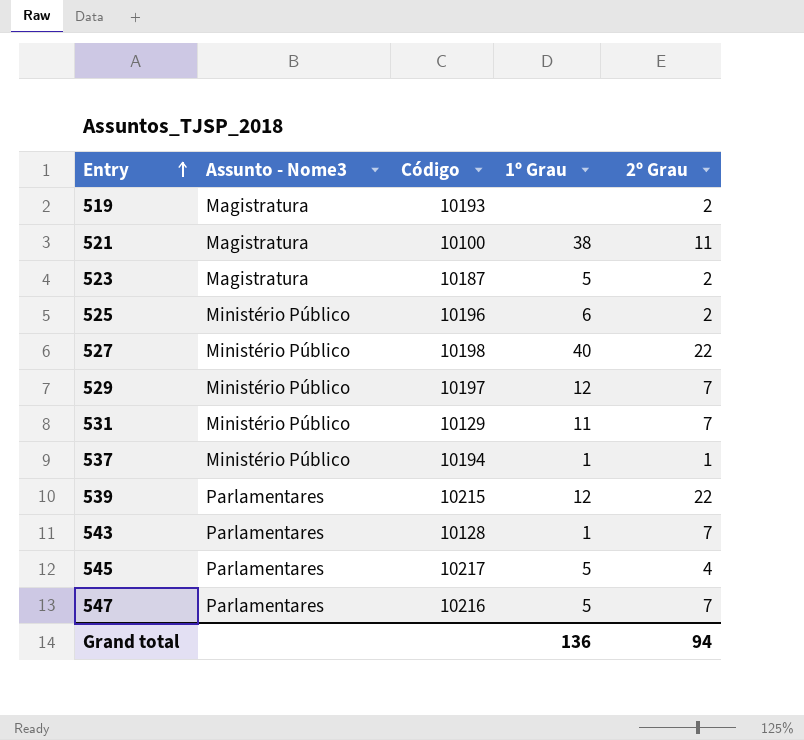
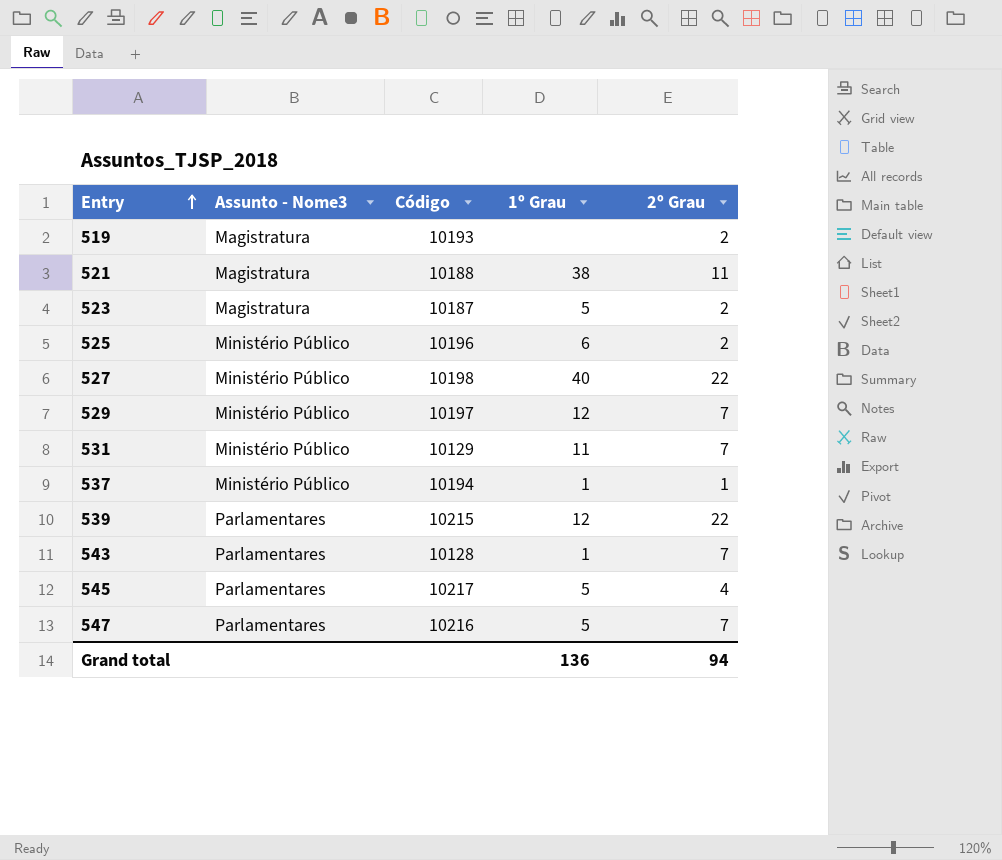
521 | Código: 10100 -> 10188

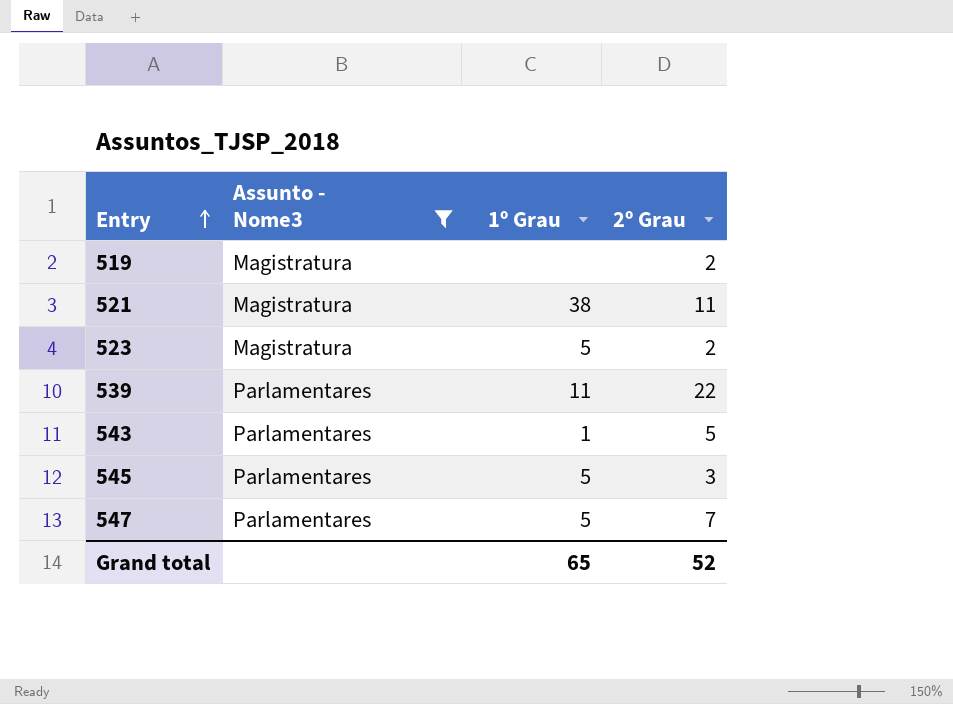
filter: none -> Assunto - Nome3 != Ministério Público
column Código | position: 3 -> none
539 | 1º Grau: 12 -> 11
543 | 2º Grau: 7 -> 5
545 | 2º Grau: 4 -> 3
Grand total | 1º Grau: 136 -> 65
Grand total | 2º Grau: 94 -> 52

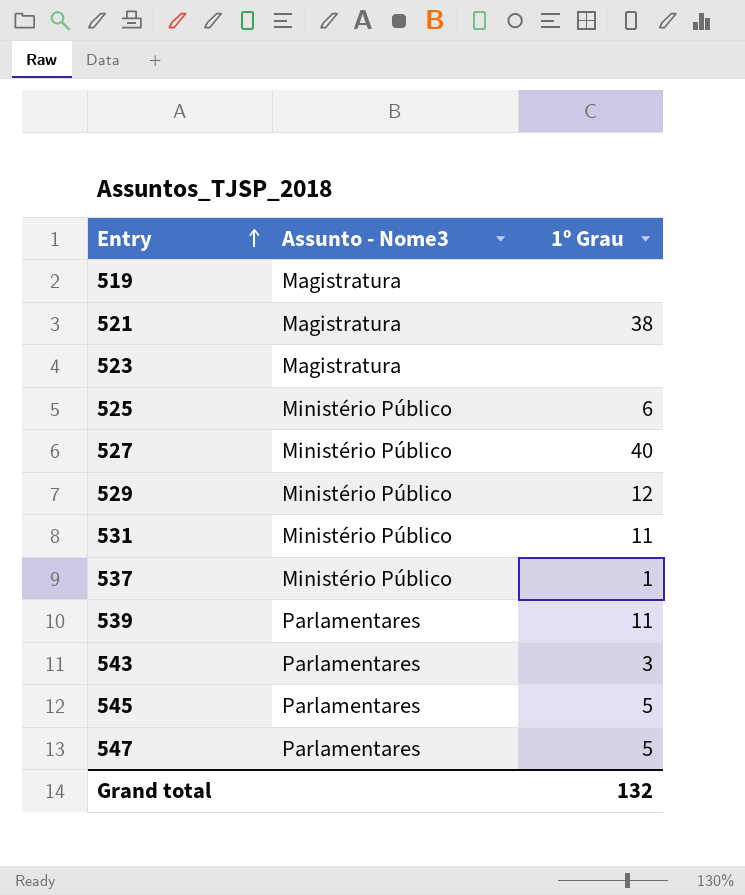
filter: Assunto - Nome3 != Ministério Público -> none
column 2º Grau | position: 4 -> none
523 | 1º Grau: 5 -> none
543 | 1º Grau: 1 -> 3
Grand total | 1º Grau: 65 -> 132

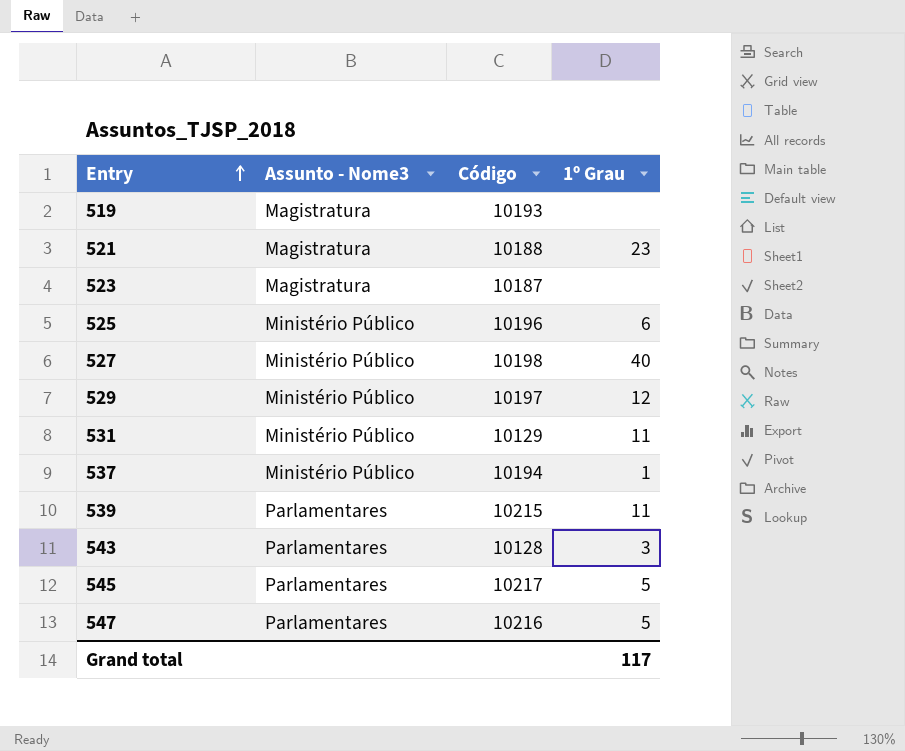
column Código | position: none -> 3
521 | 1º Grau: 38 -> 23
Grand total | 1º Grau: 132 -> 117

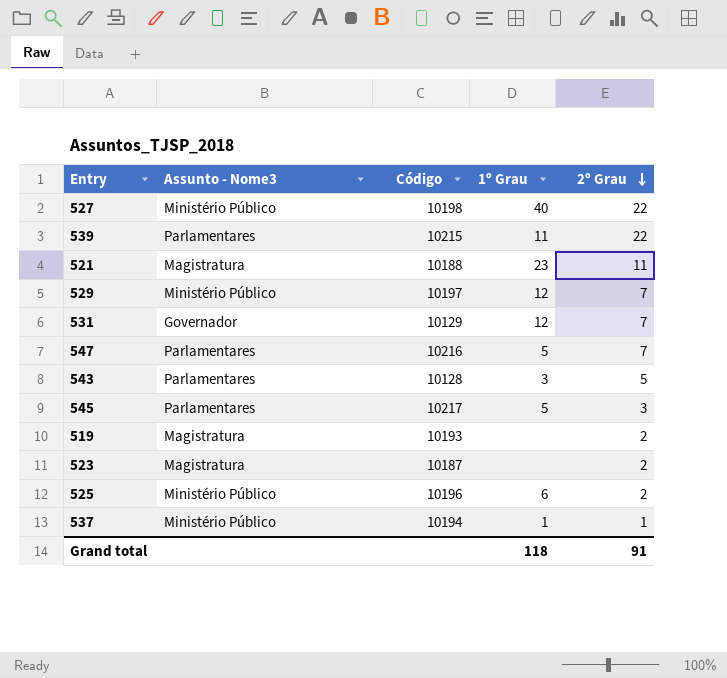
row order: Entry ascending -> 2º Grau descending
column 2º Grau | position: none -> 5
531 | Assunto - Nome3: Ministério Público -> Governador
531 | 1º Grau: 11 -> 12
Grand total | 1º Grau: 117 -> 118

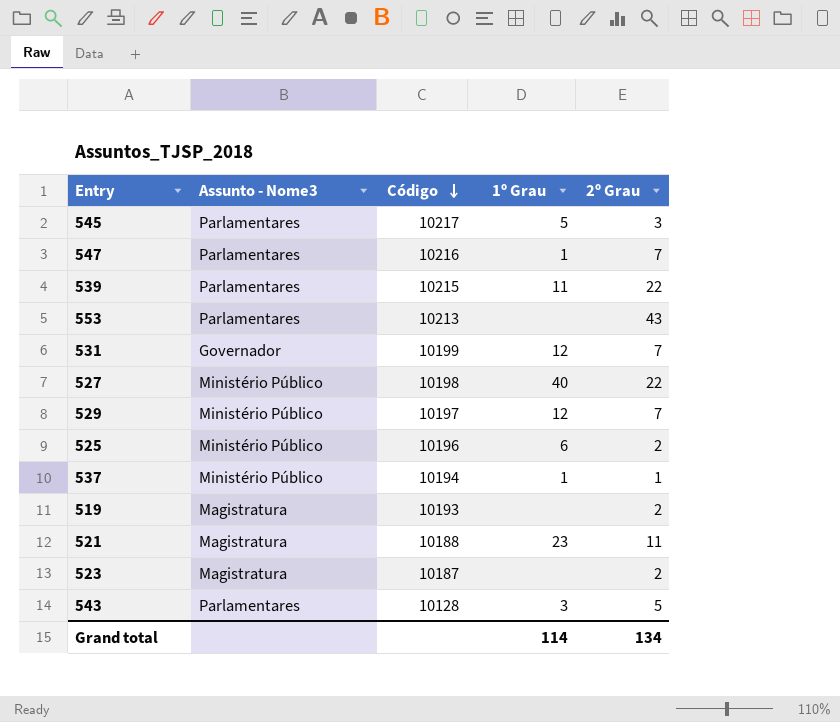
row order: 2º Grau descending -> Código descending
547 | 1º Grau: 5 -> 1
row 553: none -> Parlamentares | 10213 | none | 43
531 | Código: 10129 -> 10199
Grand total | 1º Grau: 118 -> 114
Grand total | 2º Grau: 91 -> 134

